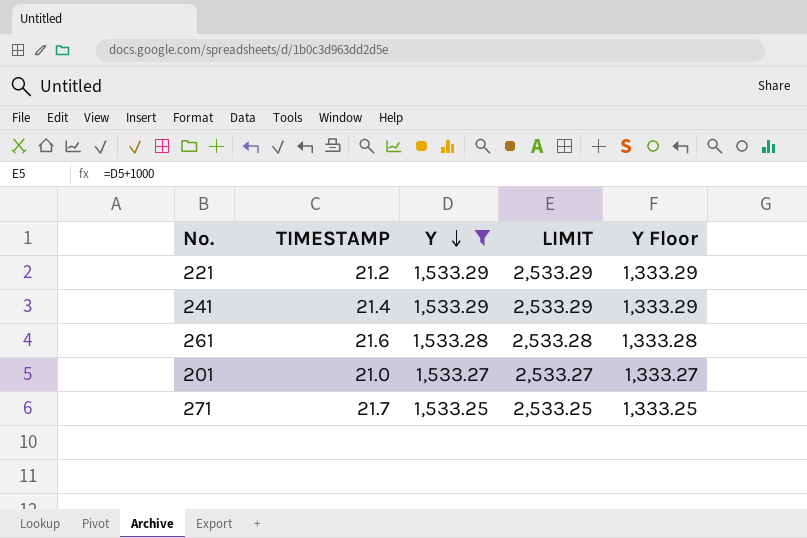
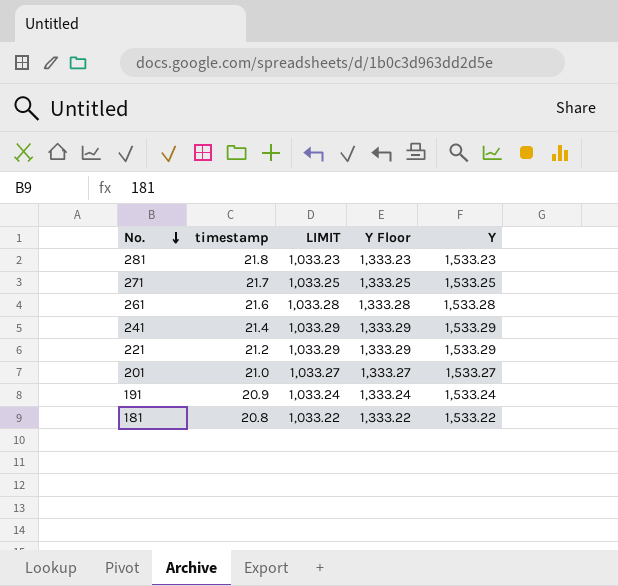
filter: Y >= 1,533.25 -> none
row order: Y descending -> No. descending
column name: TIMESTAMP -> timestamp
column LIMIT | formula: [Y] + 1000 -> [Y] - 500
column Y | position: 3 -> 5

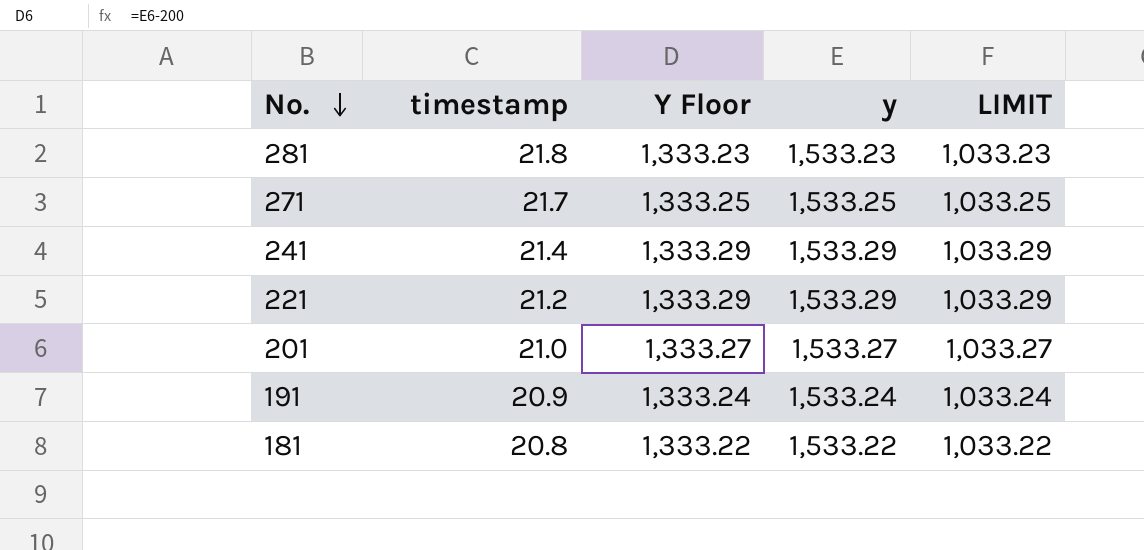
column name: Y -> y
column LIMIT | position: 3 -> 5
row 261: 21.6 | 1,033.28 | 1,333.28 | 1,533.28 -> none

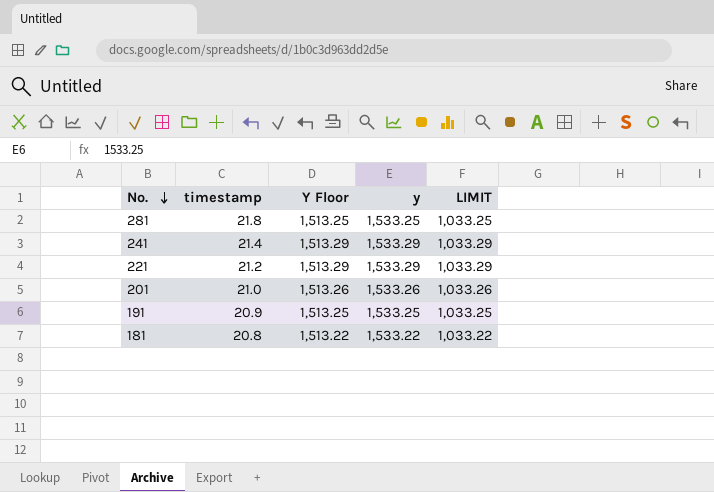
column Y Floor | formula: [y] - 200 -> [y] - 20
row 271: 21.7 | 1,333.25 | 1,533.25 | 1,033.25 -> none
281 | y: 1,533.23 -> 1,533.25
281 | LIMIT: 1,033.23 -> 1,033.25
201 | y: 1,533.27 -> 1,533.26
201 | LIMIT: 1,033.27 -> 1,033.26
191 | y: 1,533.24 -> 1,533.25
191 | LIMIT: 1,033.24 -> 1,033.25

